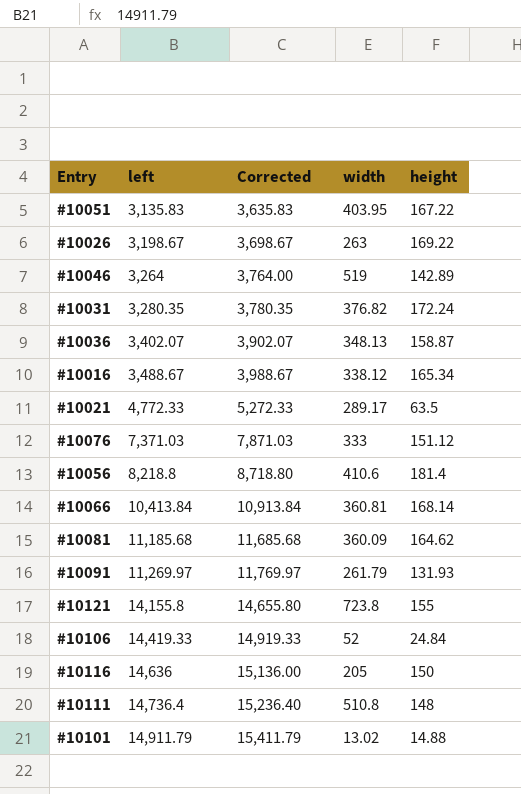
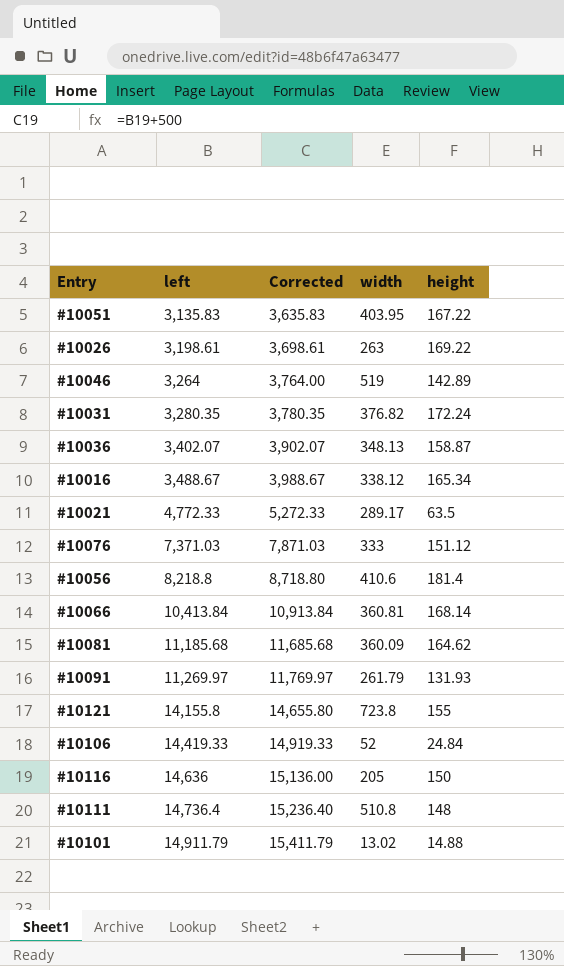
#10026 | left: 3,198.67 -> 3,198.61
#10026 | Corrected: 3,698.67 -> 3,698.61

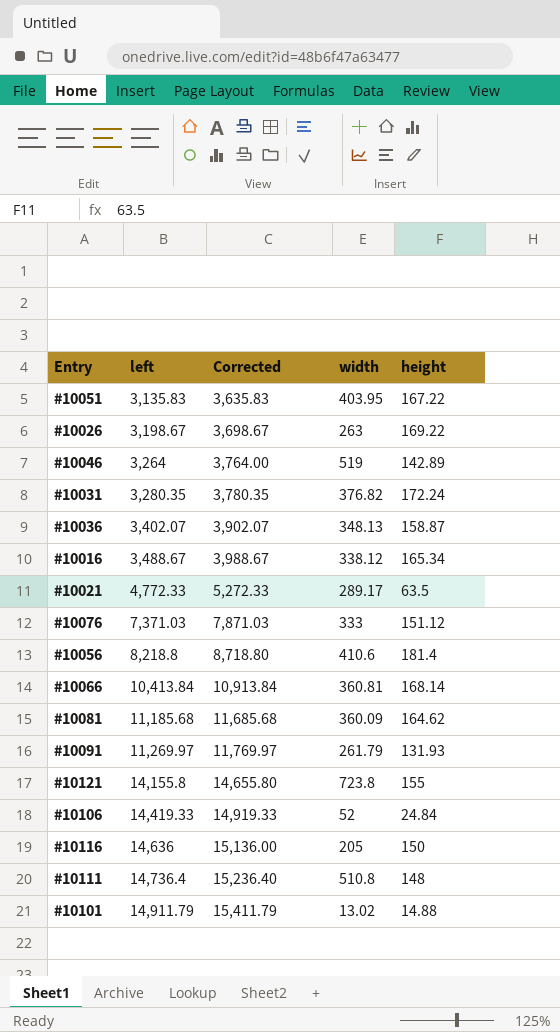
#10026 | left: 3,198.61 -> 3,198.67
#10026 | Corrected: 3,698.61 -> 3,698.67

